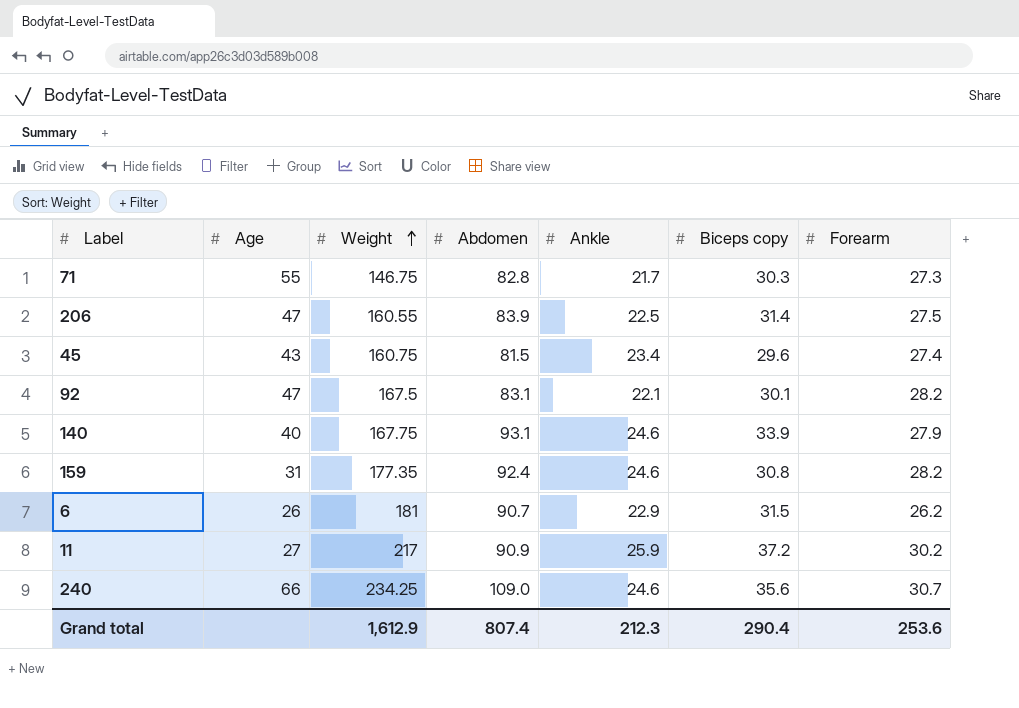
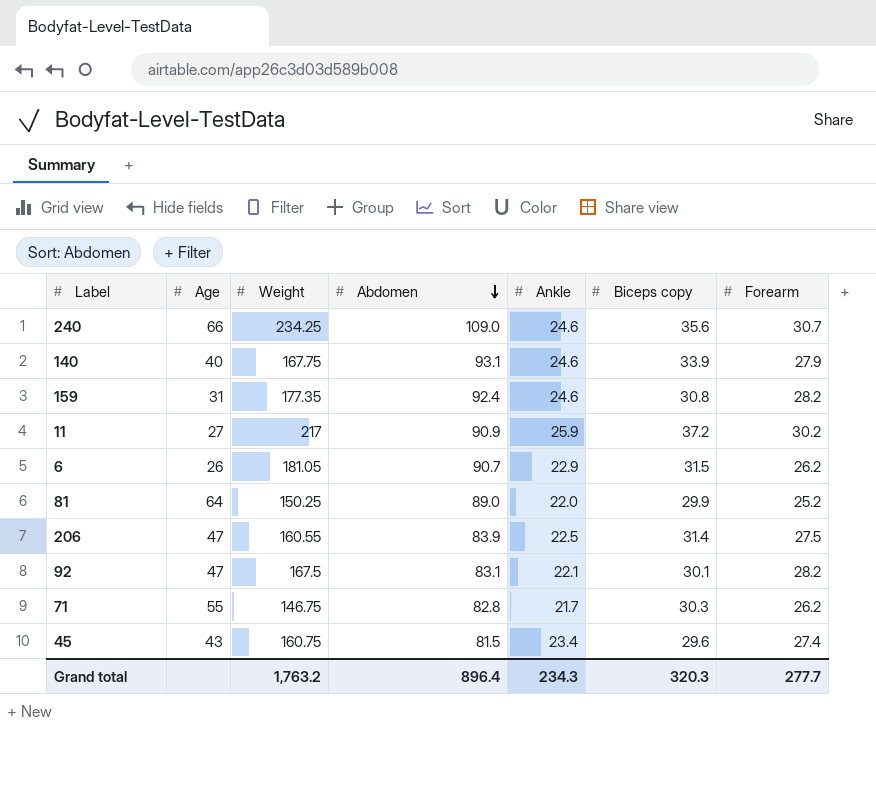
row order: Weight ascending -> Abdomen descending
6 | Weight: 181 -> 181.05
row 81: none -> 64 | 150.25 | 89.0 | 22.0 | 29.9 | 25.2
71 | Forearm: 27.3 -> 26.2
Grand total | Weight: 1,612.9 -> 1,763.2
Grand total | Abdomen: 807.4 -> 896.4
Grand total | Ankle: 212.3 -> 234.3
Grand total | Biceps copy: 290.4 -> 320.3
Grand total | Forearm: 253.6 -> 277.7

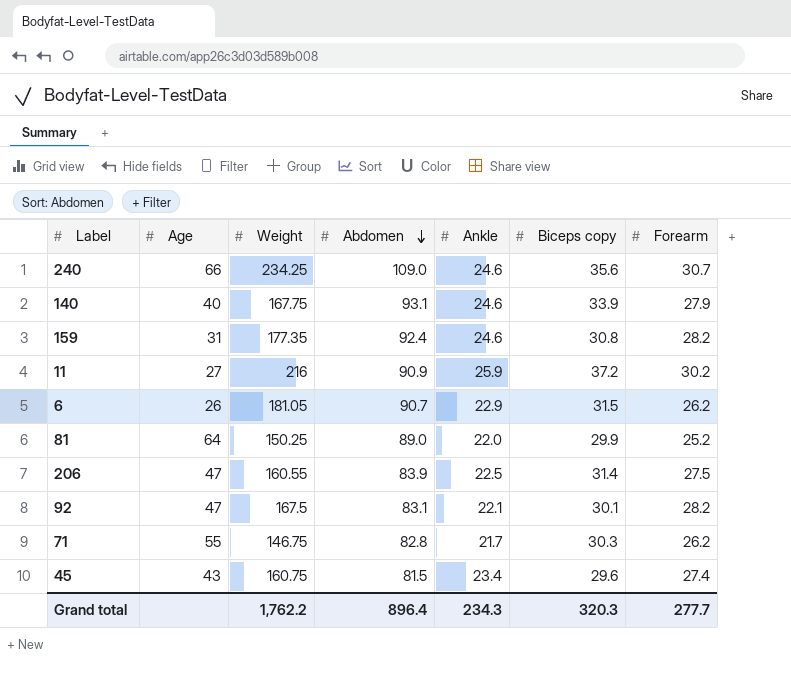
11 | Weight: 217 -> 216
Grand total | Weight: 1,763.2 -> 1,762.2

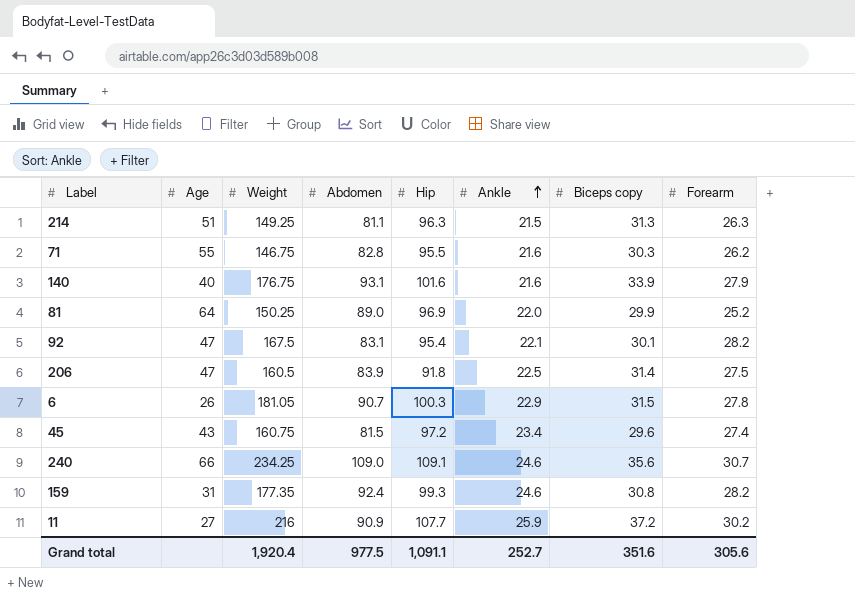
row order: Abdomen descending -> Ankle ascending
column Hip | position: none -> 5
row 214: none -> 51 | 149.25 | 81.1 | 96.3 | 21.5 | 31.3 | 26.3
71 | Ankle: 21.7 -> 21.6
140 | Weight: 167.75 -> 176.75
140 | Ankle: 24.6 -> 21.6
206 | Weight: 160.55 -> 160.5
6 | Forearm: 26.2 -> 27.8
Grand total | Weight: 1,762.2 -> 1,920.4
Grand total | Abdomen: 896.4 -> 977.5
Grand total | Ankle: 234.3 -> 252.7
Grand total | Biceps copy: 320.3 -> 351.6
Grand total | Forearm: 277.7 -> 305.6

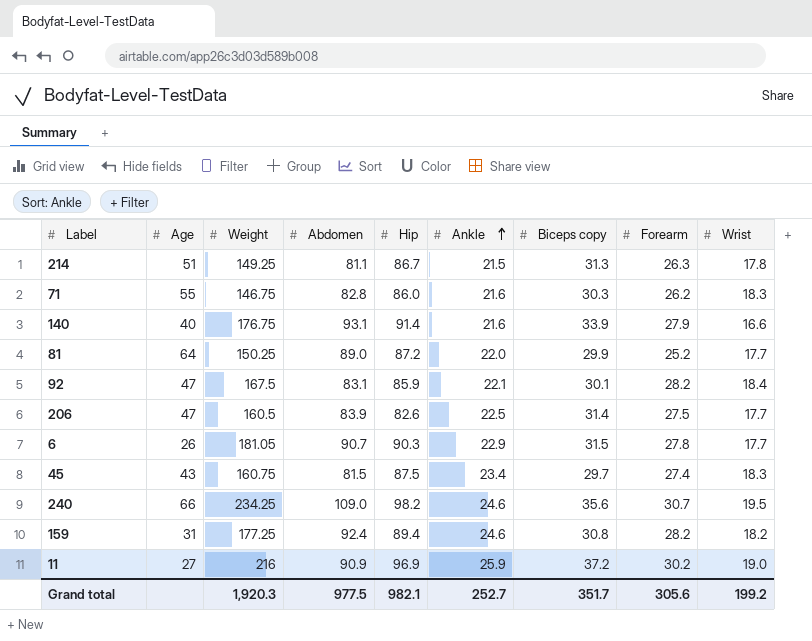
column Wrist | position: none -> 9
214 | Hip: 96.3 -> 86.7
71 | Hip: 95.5 -> 86.0
140 | Hip: 101.6 -> 91.4
81 | Hip: 96.9 -> 87.2
92 | Hip: 95.4 -> 85.9
206 | Hip: 91.8 -> 82.6
6 | Hip: 100.3 -> 90.3
45 | Hip: 97.2 -> 87.5
45 | Biceps copy: 29.6 -> 29.7
240 | Hip: 109.1 -> 98.2
159 | Weight: 177.35 -> 177.25
159 | Hip: 99.3 -> 89.4
11 | Hip: 107.7 -> 96.9
Grand total | Weight: 1,920.4 -> 1,920.3
Grand total | Hip: 1,091.1 -> 982.1
Grand total | Biceps copy: 351.6 -> 351.7

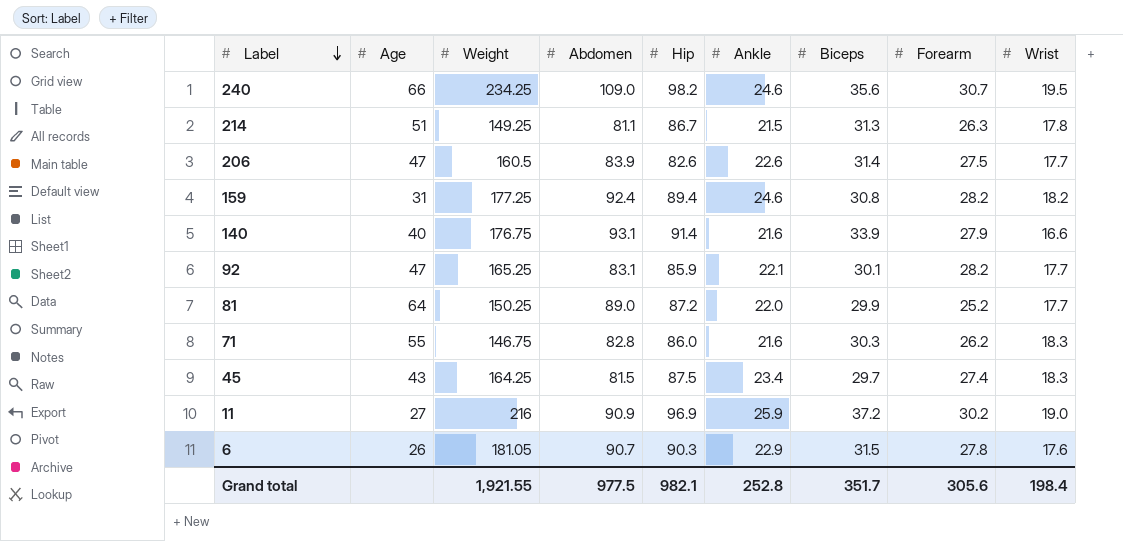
row order: Ankle ascending -> Label descending
column name: Biceps copy -> Biceps
206 | Ankle: 22.5 -> 22.6
92 | Weight: 167.5 -> 165.25
92 | Wrist: 18.4 -> 17.7
45 | Weight: 160.75 -> 164.25
6 | Wrist: 17.7 -> 17.6
Grand total | Weight: 1,920.3 -> 1,921.55
Grand total | Ankle: 252.7 -> 252.8
Grand total | Wrist: 199.2 -> 198.4

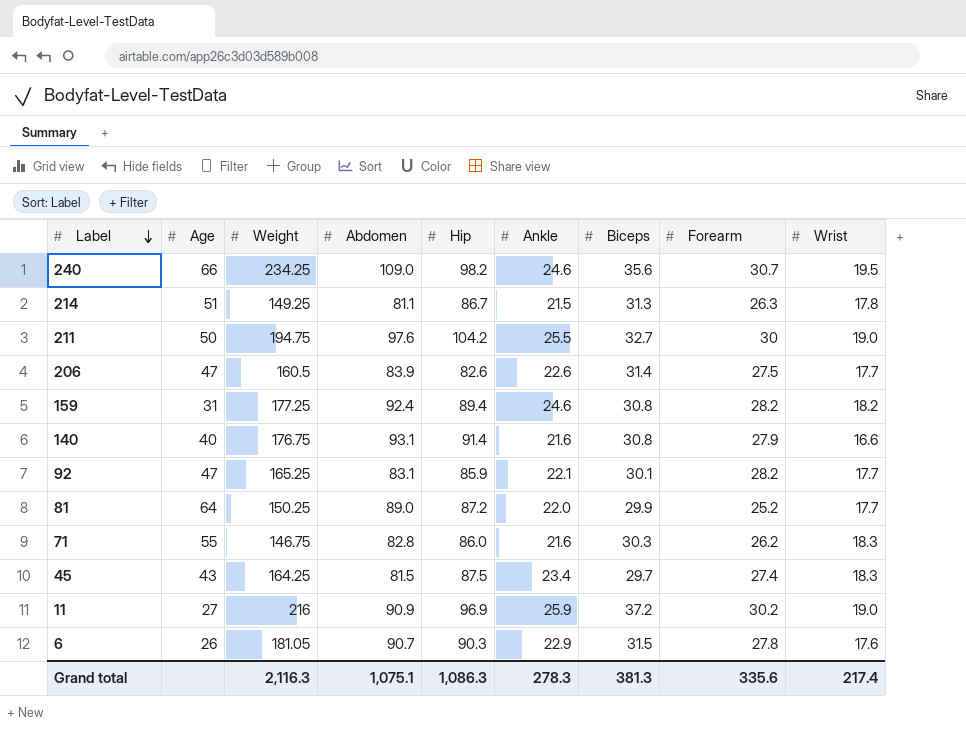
row 211: none -> 50 | 194.75 | 97.6 | 104.2 | 25.5 | 32.7 | 30 | 19.0
140 | Biceps: 33.9 -> 30.8
Grand total | Weight: 1,921.55 -> 2,116.3
Grand total | Abdomen: 977.5 -> 1,075.1
Grand total | Hip: 982.1 -> 1,086.3
Grand total | Ankle: 252.8 -> 278.3
Grand total | Biceps: 351.7 -> 381.3
Grand total | Forearm: 305.6 -> 335.6
Grand total | Wrist: 198.4 -> 217.4

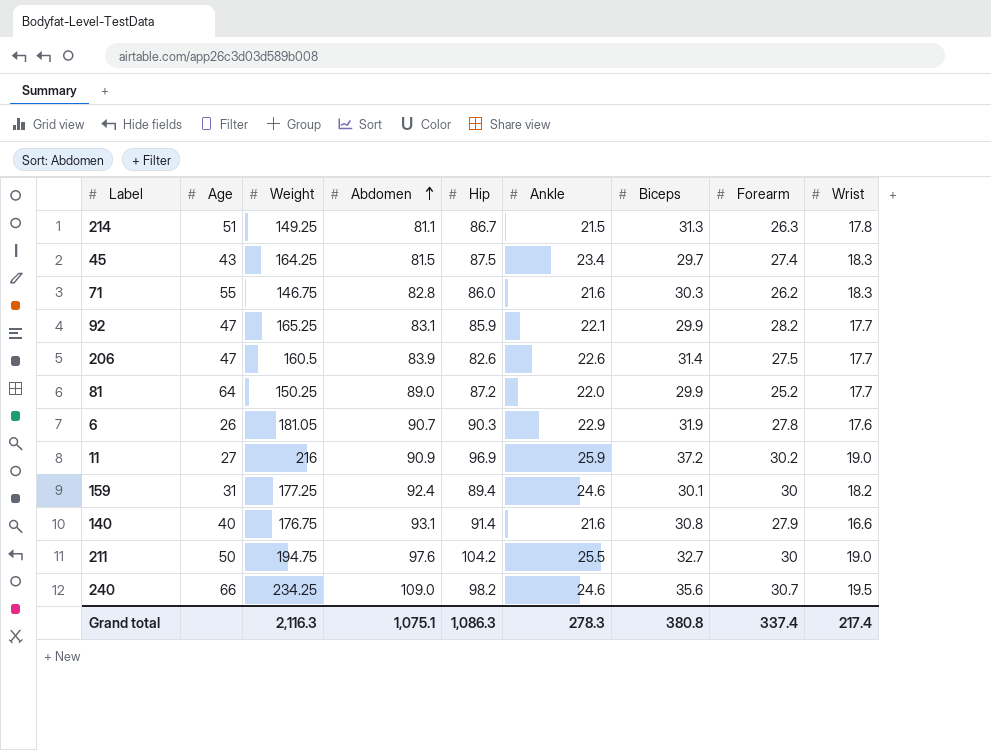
row order: Label descending -> Abdomen ascending
92 | Biceps: 30.1 -> 29.9
6 | Biceps: 31.5 -> 31.9
159 | Biceps: 30.8 -> 30.1
159 | Forearm: 28.2 -> 30
Grand total | Biceps: 381.3 -> 380.8
Grand total | Forearm: 335.6 -> 337.4

